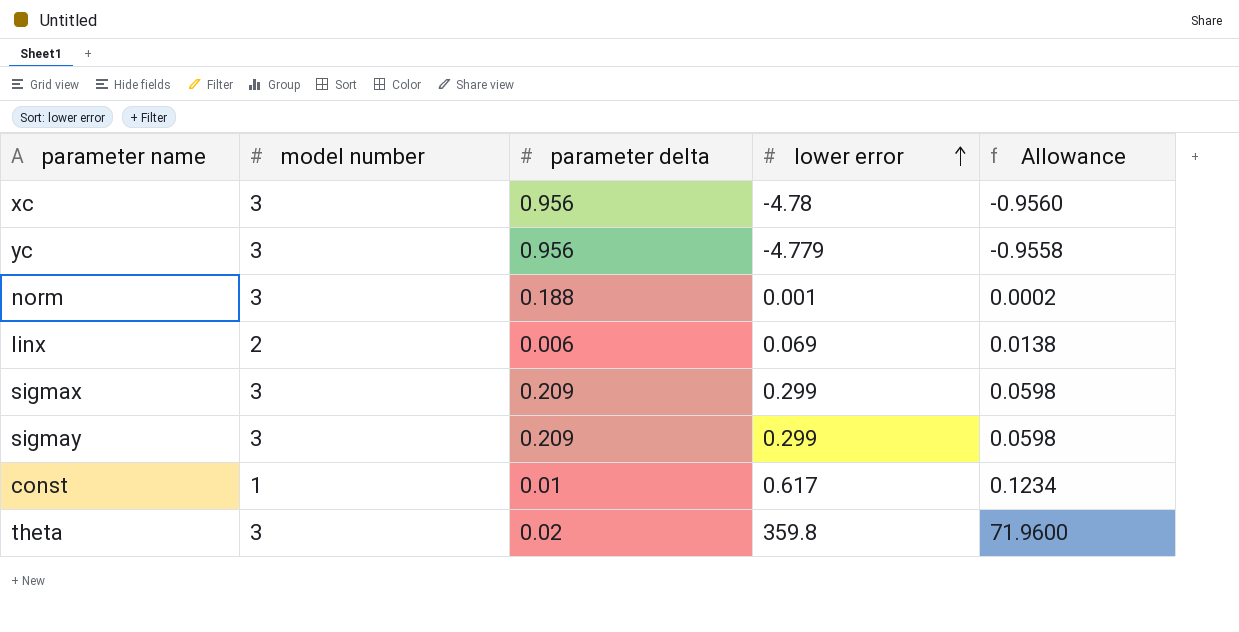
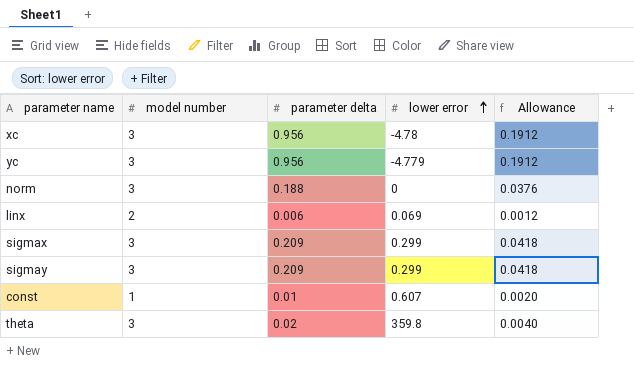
column Allowance | formula: [lower error] * 0.2 -> [parameter delta] * 0.2
norm | lower error: 0.001 -> 0
const | lower error: 0.617 -> 0.607

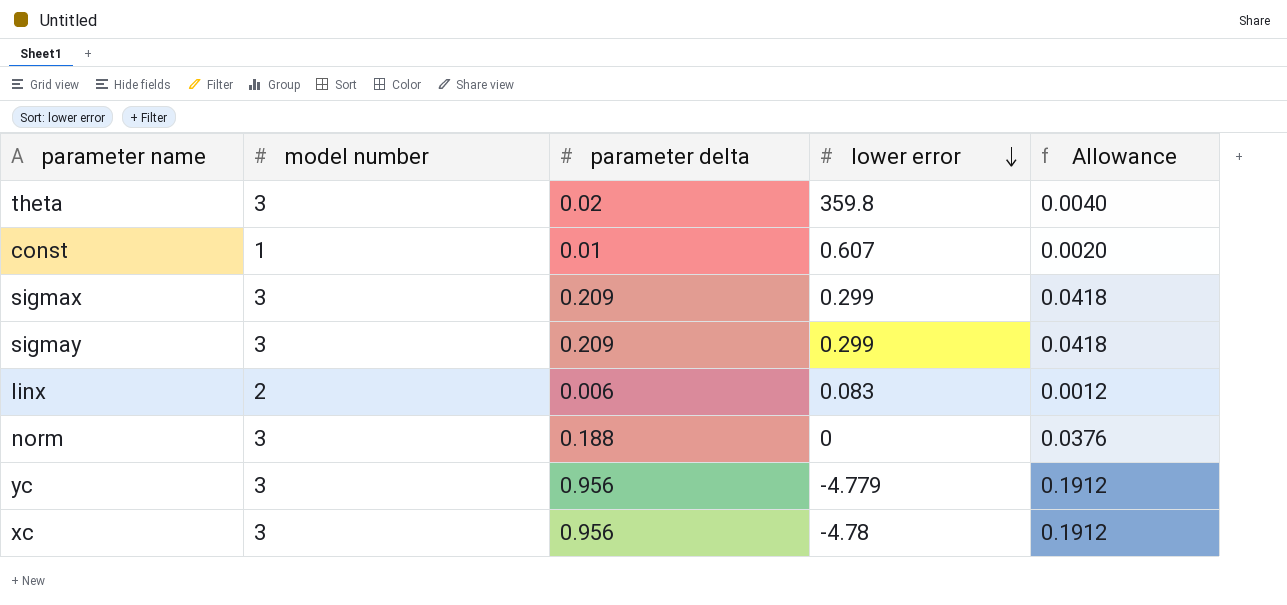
row order: lower error ascending -> lower error descending
linx | lower error: 0.069 -> 0.083

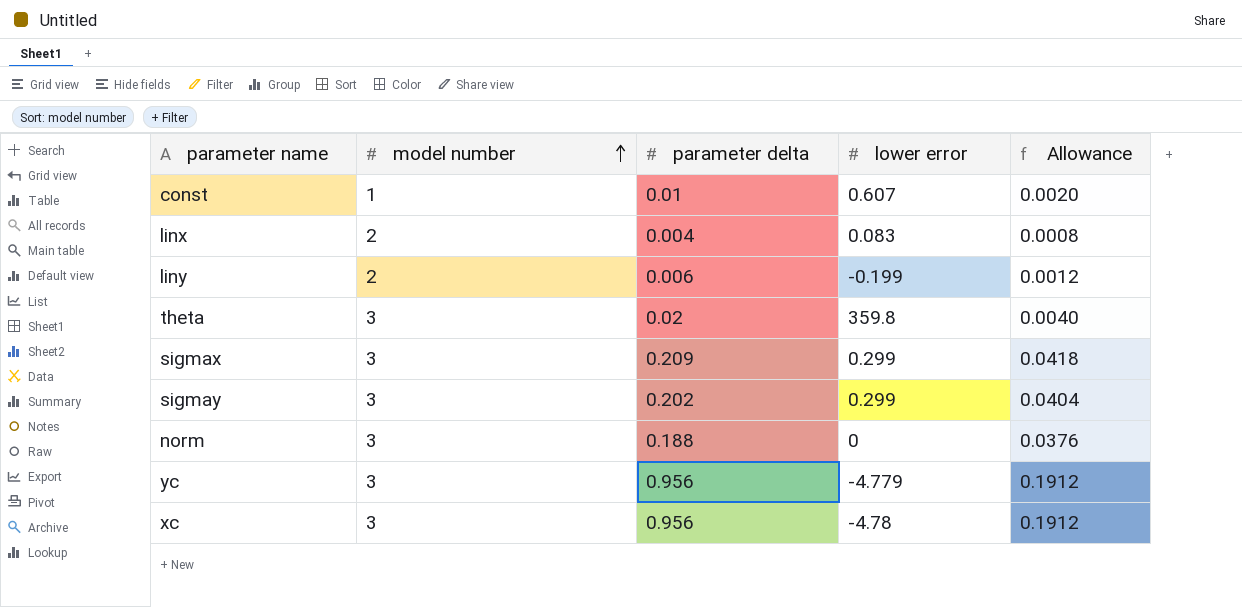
row order: lower error descending -> model number ascending
linx | parameter delta: 0.006 -> 0.004
linx | Allowance: 0.0012 -> 0.0008
row liny: none -> 2 | 0.006 | -0.199 | 0.0012
sigmay | parameter delta: 0.209 -> 0.202
sigmay | Allowance: 0.0418 -> 0.0404

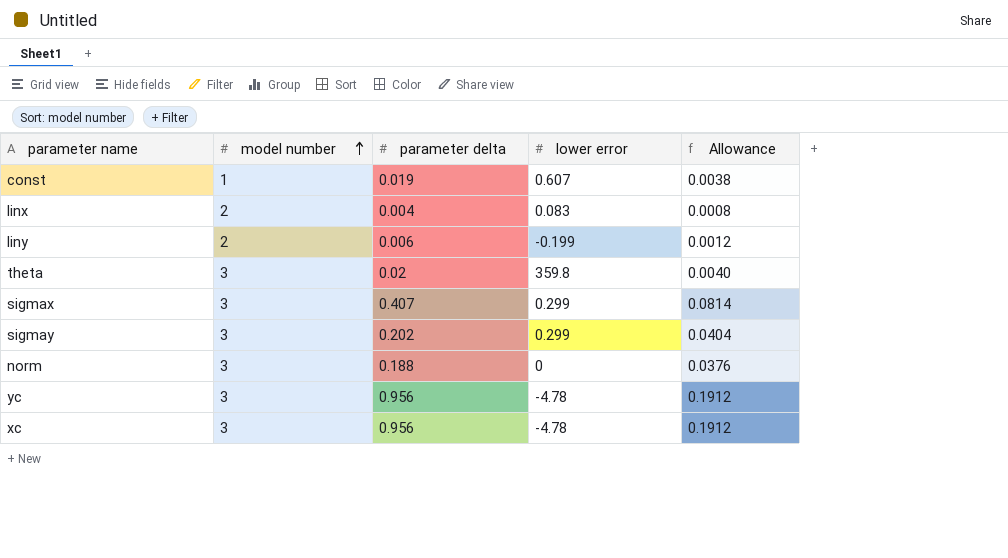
const | parameter delta: 0.01 -> 0.019
const | Allowance: 0.0020 -> 0.0038
sigmax | parameter delta: 0.209 -> 0.407
sigmax | Allowance: 0.0418 -> 0.0814
yc | lower error: -4.779 -> -4.78

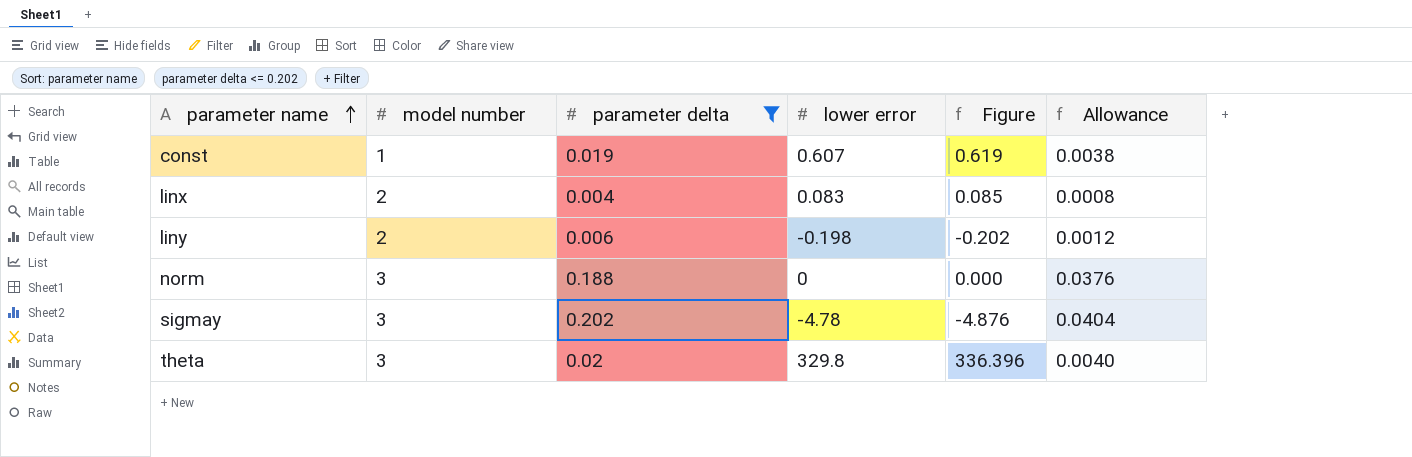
filter: none -> parameter delta <= 0.202
row order: model number ascending -> parameter name ascending
column Figure | formula: none -> [lower error] * 1.02
liny | lower error: -0.199 -> -0.198
sigmay | lower error: 0.299 -> -4.78
theta | lower error: 359.8 -> 329.8

